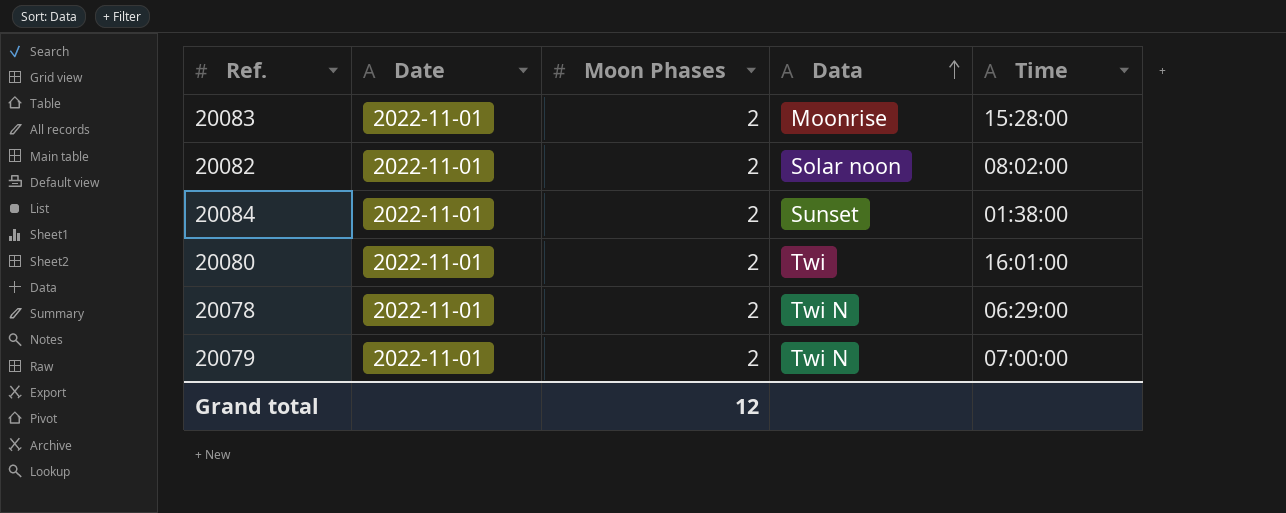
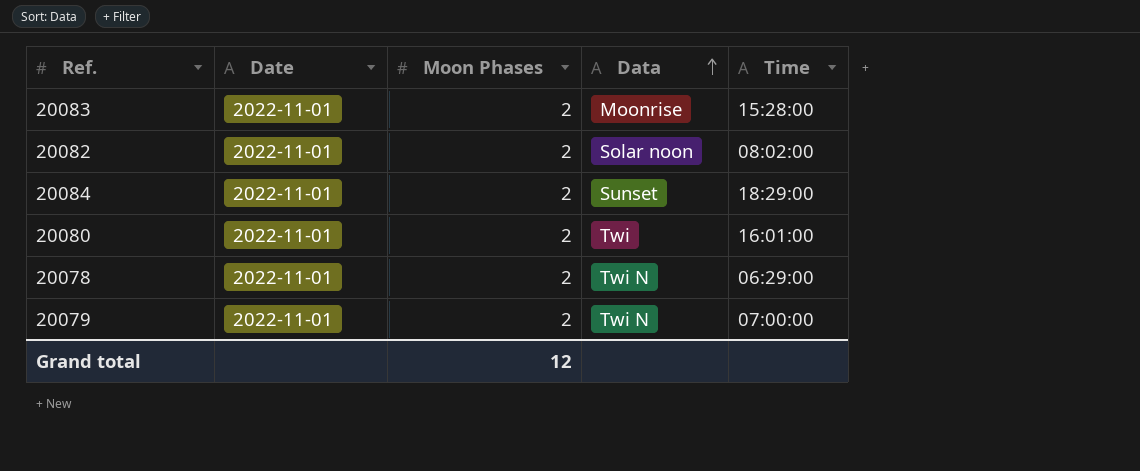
20084 | Time: 01:38:00 -> 18:29:00

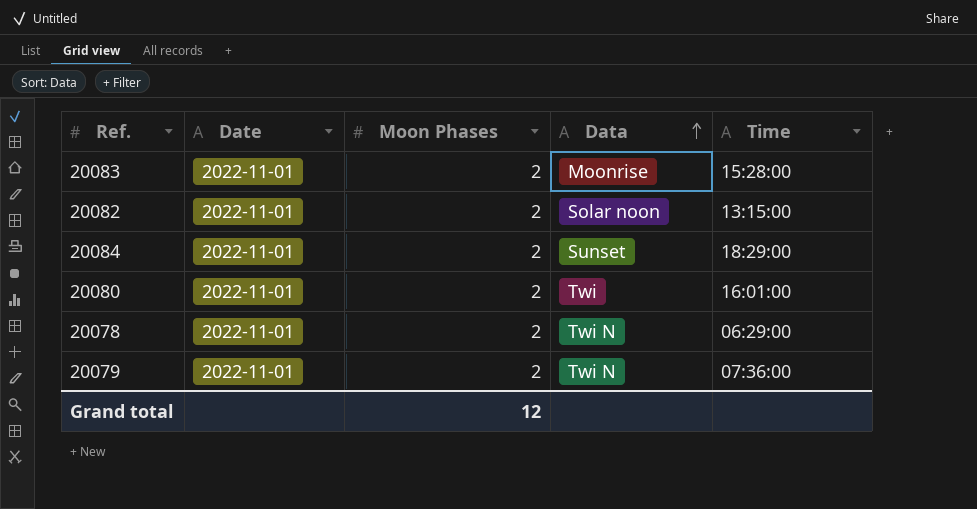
20082 | Time: 08:02:00 -> 13:15:00
20079 | Time: 07:00:00 -> 07:36:00

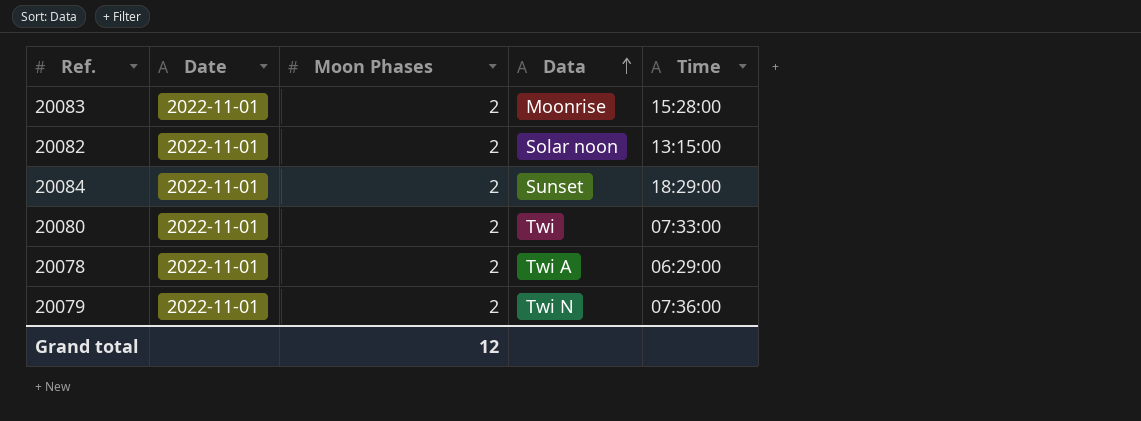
20080 | Time: 16:01:00 -> 07:33:00
20078 | Data: Twi N -> Twi A

